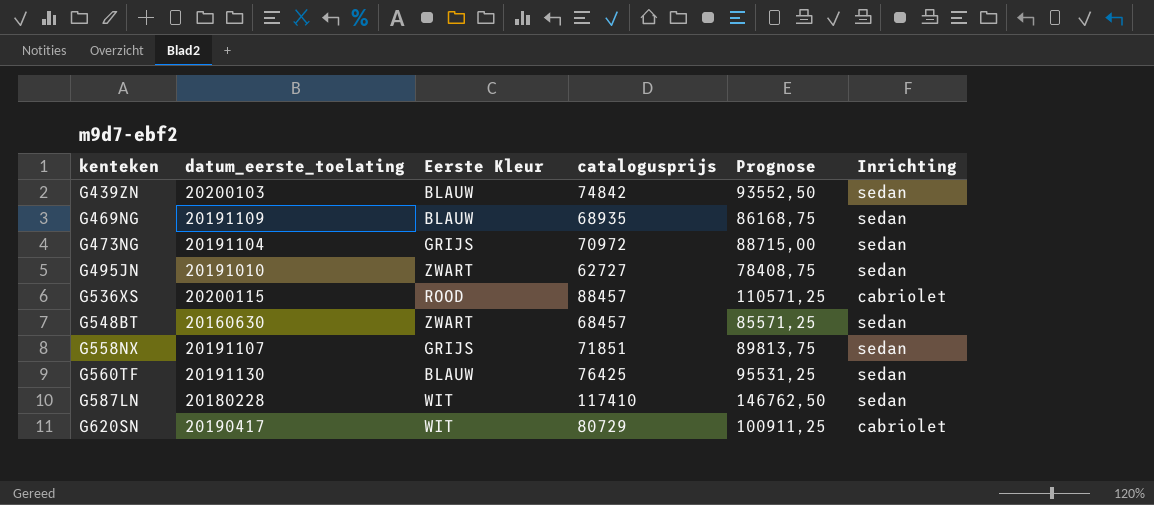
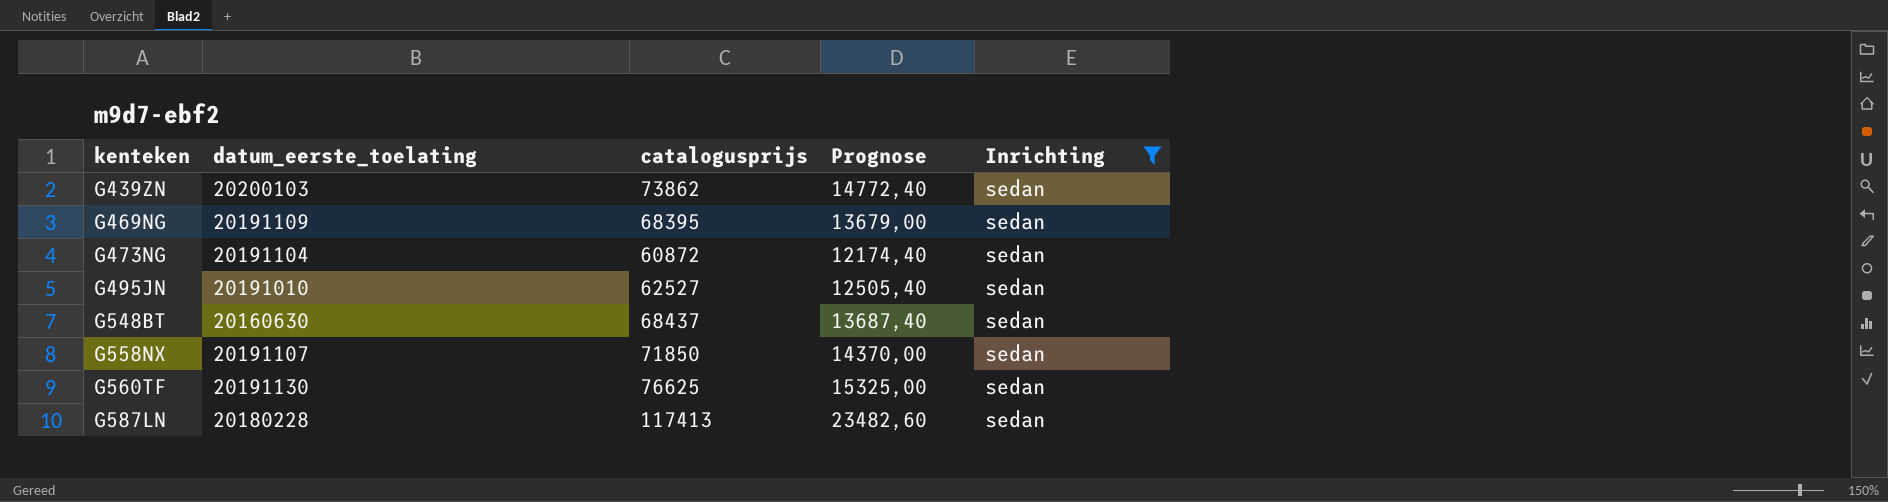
filter: none -> Inrichting = sedan
column Eerste Kleur | position: 3 -> none
column Prognose | formula: [catalogusprijs] * 1,25 -> [catalogusprijs] * 0,2
G439ZN | catalogusprijs: 74842 -> 73862
G469NG | catalogusprijs: 68935 -> 68395
G473NG | catalogusprijs: 70972 -> 60872
G495JN | catalogusprijs: 62727 -> 62527
G548BT | catalogusprijs: 68457 -> 68437
G558NX | catalogusprijs: 71851 -> 71850
G560TF | catalogusprijs: 76425 -> 76625
G587LN | catalogusprijs: 117410 -> 117413

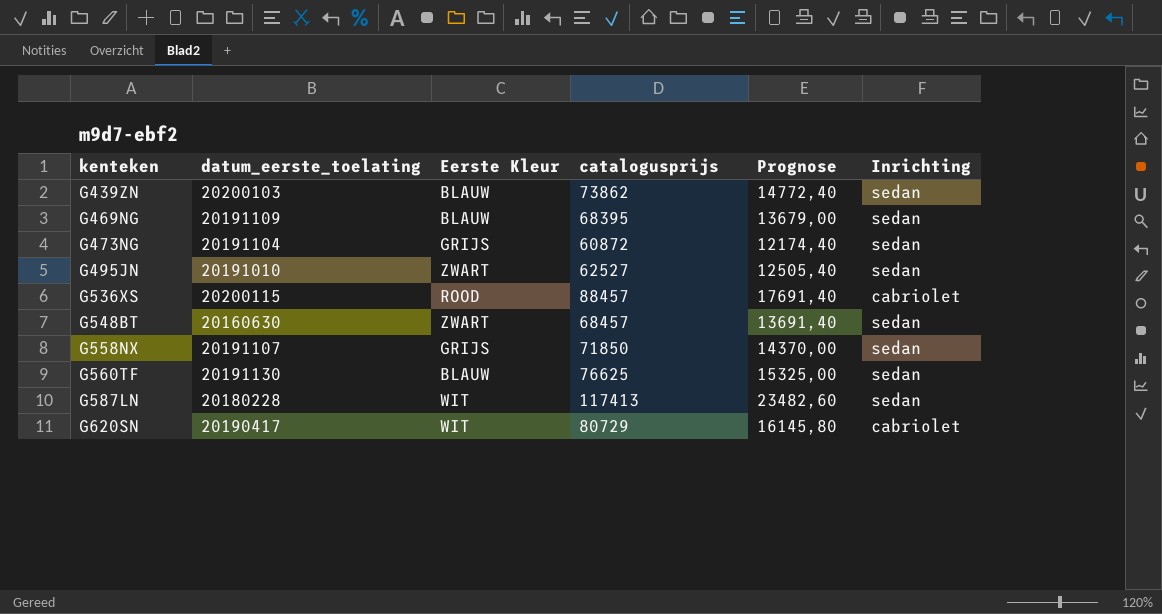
filter: Inrichting = sedan -> none
column Eerste Kleur | position: none -> 3
G548BT | catalogusprijs: 68437 -> 68457
G548BT | Prognose: 13687,40 -> 13691,40

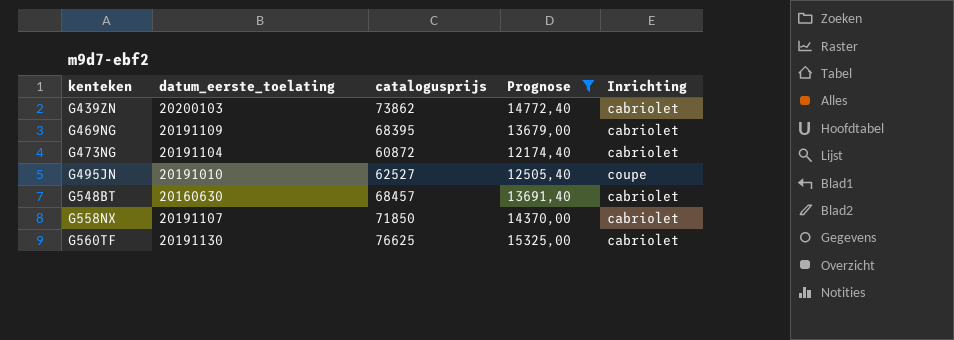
filter: none -> Prognose <= 15325,00
column Eerste Kleur | position: 3 -> none
G439ZN | Inrichting: sedan -> cabriolet
G469NG | Inrichting: sedan -> cabriolet
G473NG | Inrichting: sedan -> cabriolet
G495JN | Inrichting: sedan -> coupe
G548BT | Inrichting: sedan -> cabriolet
G558NX | Inrichting: sedan -> cabriolet
G560TF | Inrichting: sedan -> cabriolet

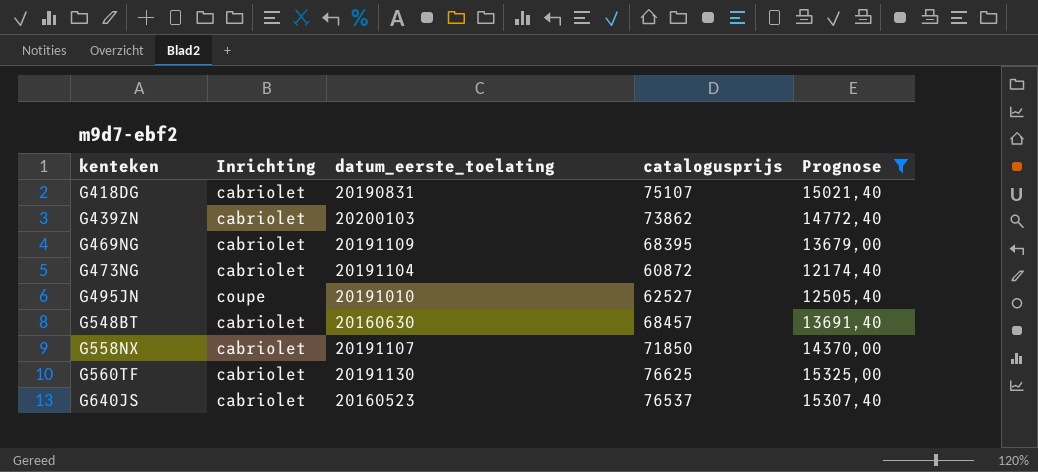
column Inrichting | position: 5 -> 2
row G418DG: none -> cabriolet | 20190831 | 75107 | 15021,40
row G640JS: none -> cabriolet | 20160523 | 76537 | 15307,40

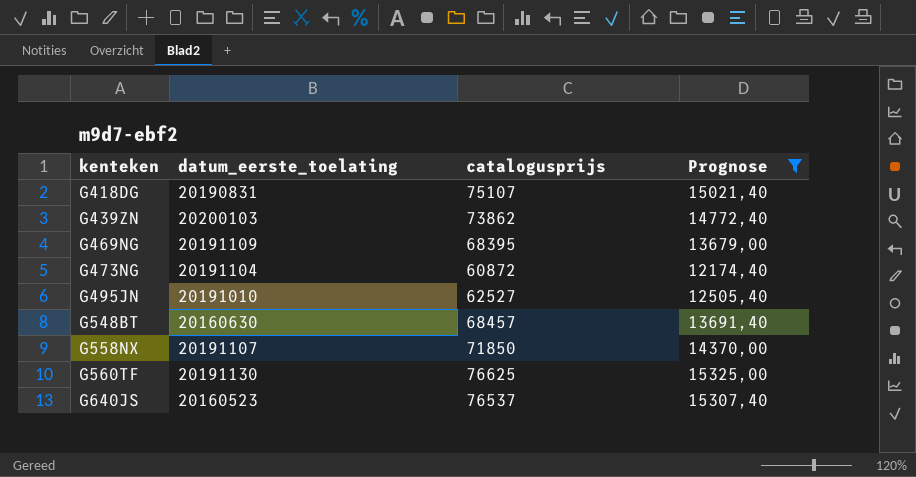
column Inrichting | position: 2 -> none

